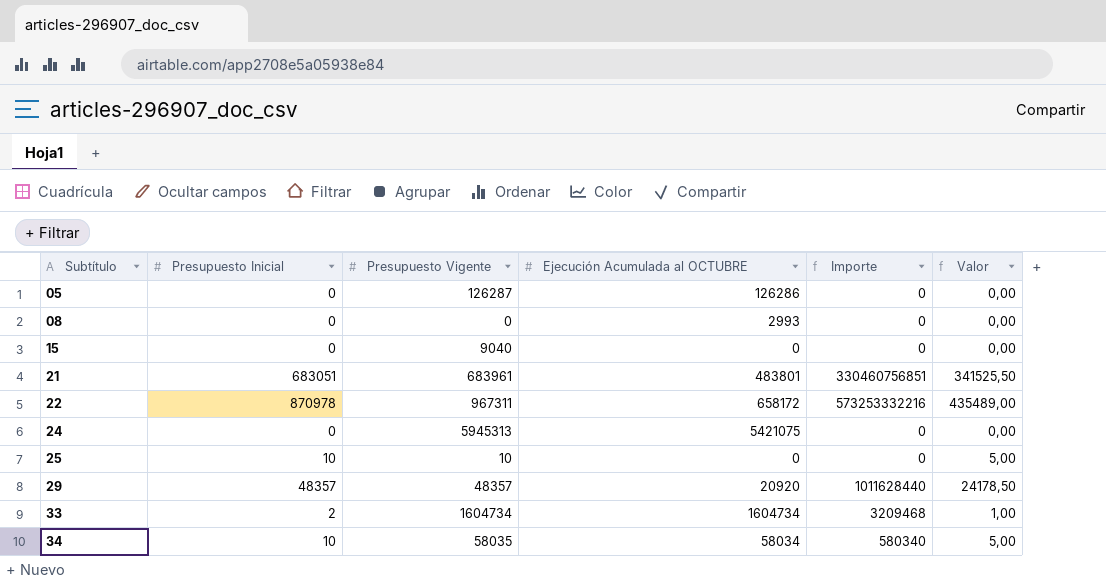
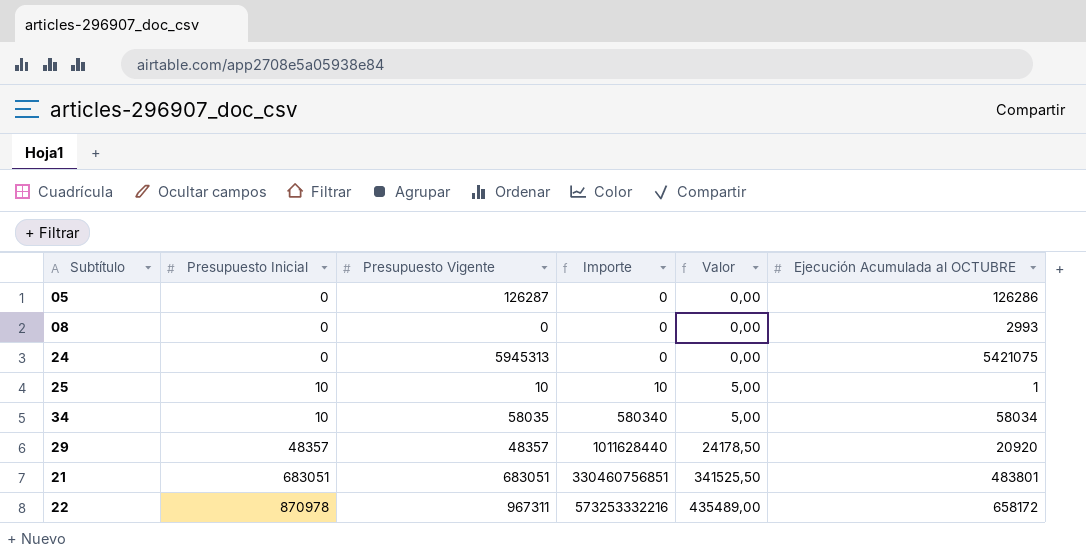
row order: Subtítulo ascending -> Presupuesto Inicial ascending
column Ejecución Acumulada al OCTUBRE | position: 4 -> 6
row 15: 0 | 9040 | 0 | 0 | 0,00 -> none
row 33: 2 | 1604734 | 1604734 | 3209468 | 1,00 -> none
25 | Importe: 0 -> 10
25 | Ejecución Acumulada al OCTUBRE: 0 -> 1
21 | Presupuesto Vigente: 683961 -> 683051

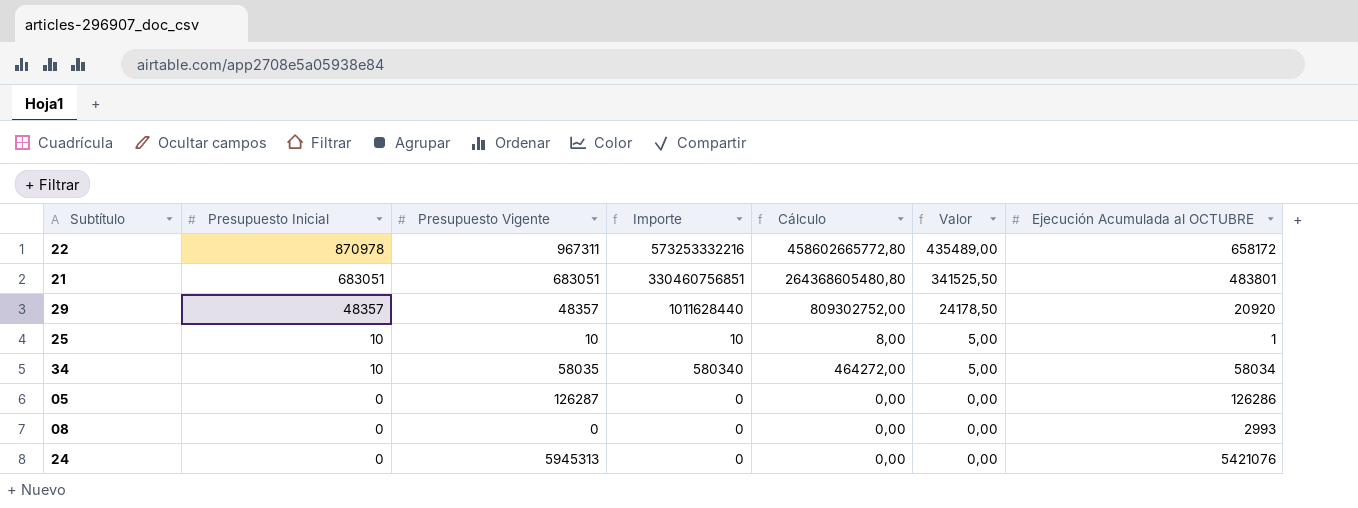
row order: Presupuesto Inicial ascending -> Presupuesto Inicial descending
column Cálculo | formula: none -> [Importe] * 0,8
24 | Ejecución Acumulada al OCTUBRE: 5421075 -> 5421076

